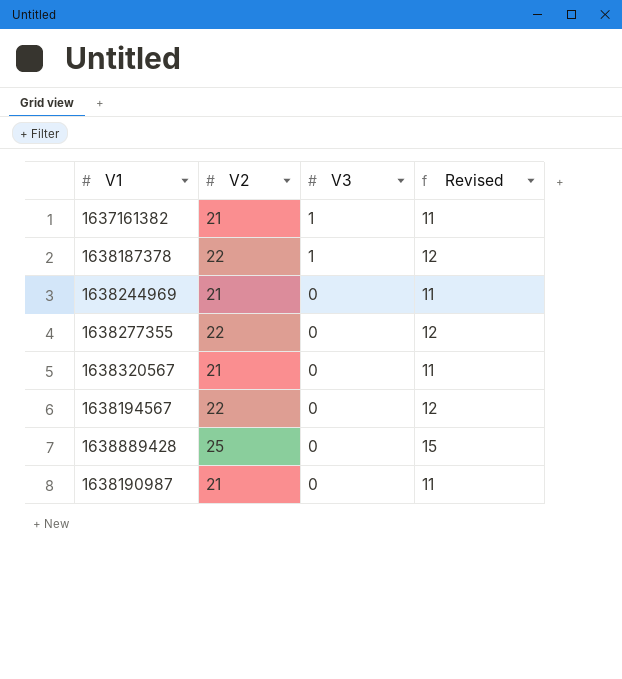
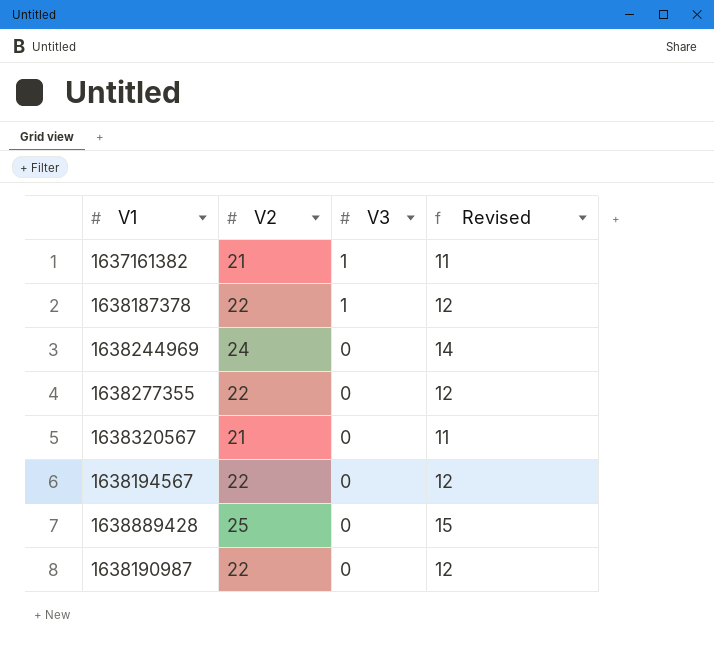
1638244969 | V2: 21 -> 24
1638244969 | Revised: 11 -> 14
1638190987 | V2: 21 -> 22
1638190987 | Revised: 11 -> 12

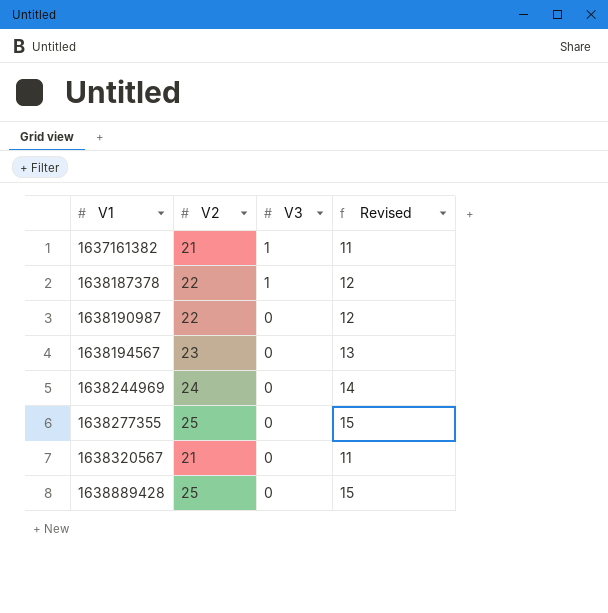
row order: V3 descending -> V1 ascending
1638194567 | V2: 22 -> 23
1638194567 | Revised: 12 -> 13
1638277355 | V2: 22 -> 25
1638277355 | Revised: 12 -> 15

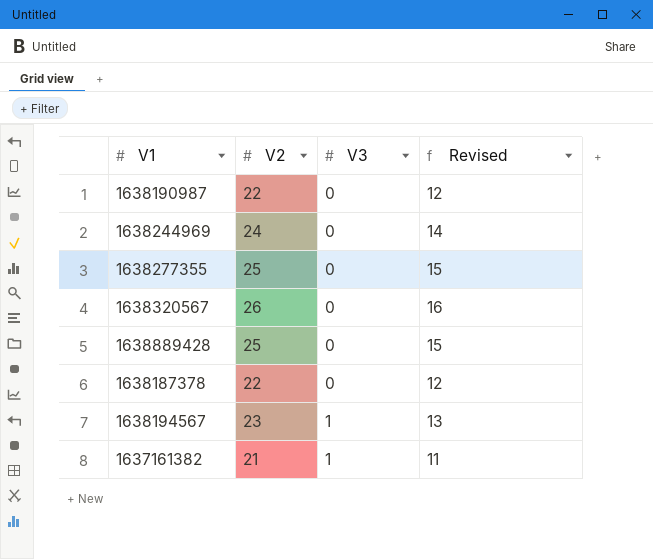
row order: V1 ascending -> V3 ascending
1638320567 | V2: 21 -> 26
1638320567 | Revised: 11 -> 16
1638187378 | V3: 1 -> 0
1638194567 | V3: 0 -> 1

